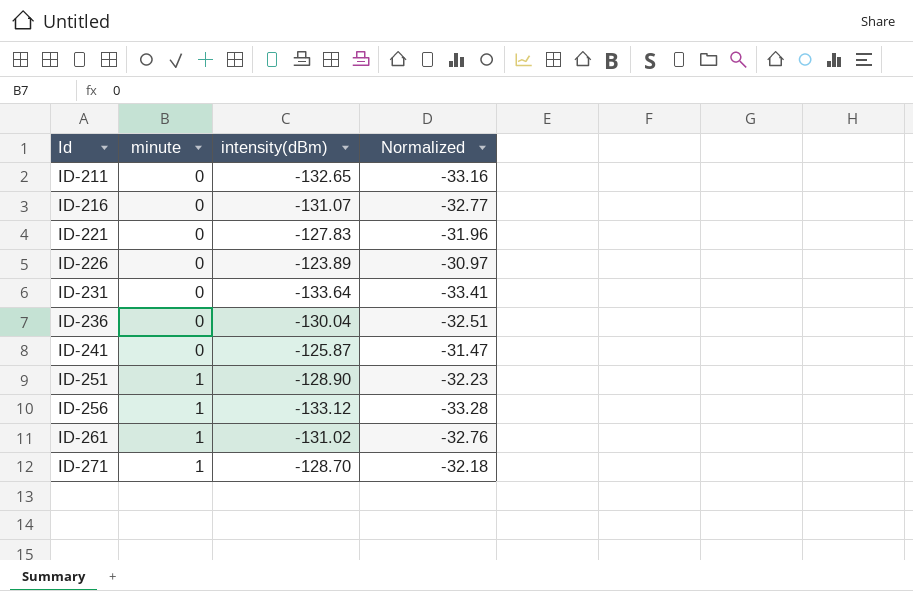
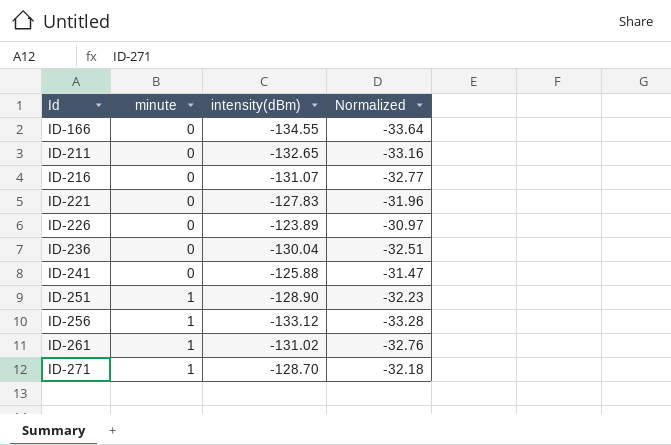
row ID-231: 0 | -133.64 | -33.41 -> none
row ID-166: none -> 0 | -134.55 | -33.64
ID-241 | intensity(dBm): -125.87 -> -125.88

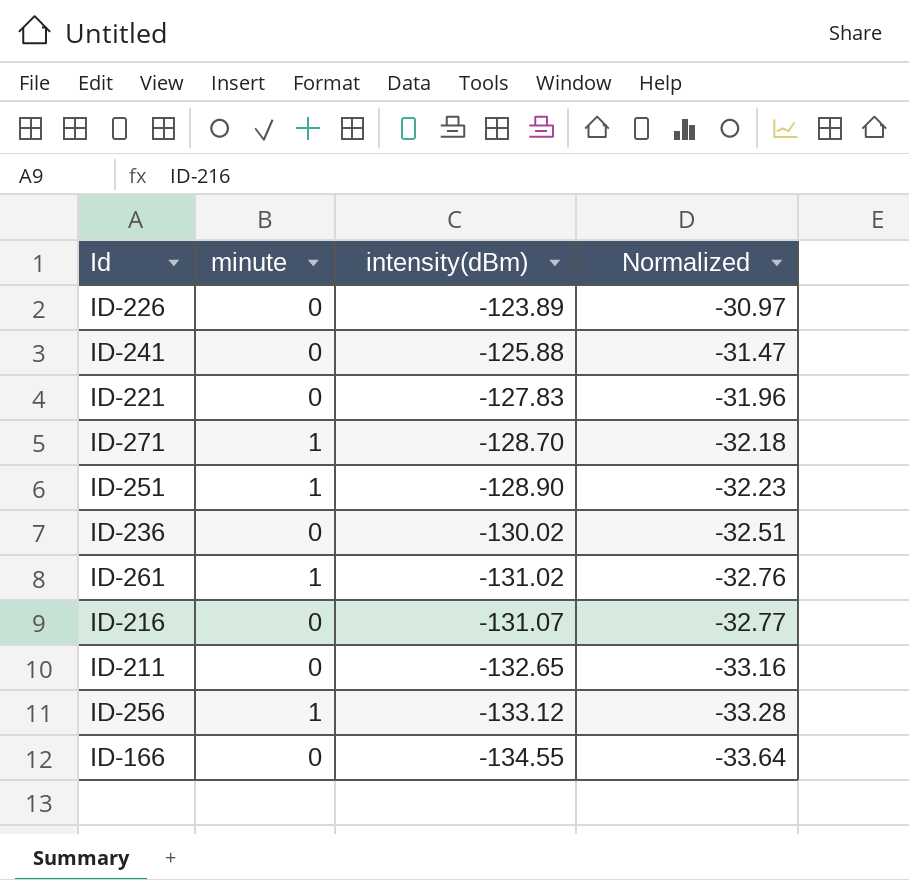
row order: Id ascending -> intensity(dBm) descending
ID-236 | intensity(dBm): -130.04 -> -130.02

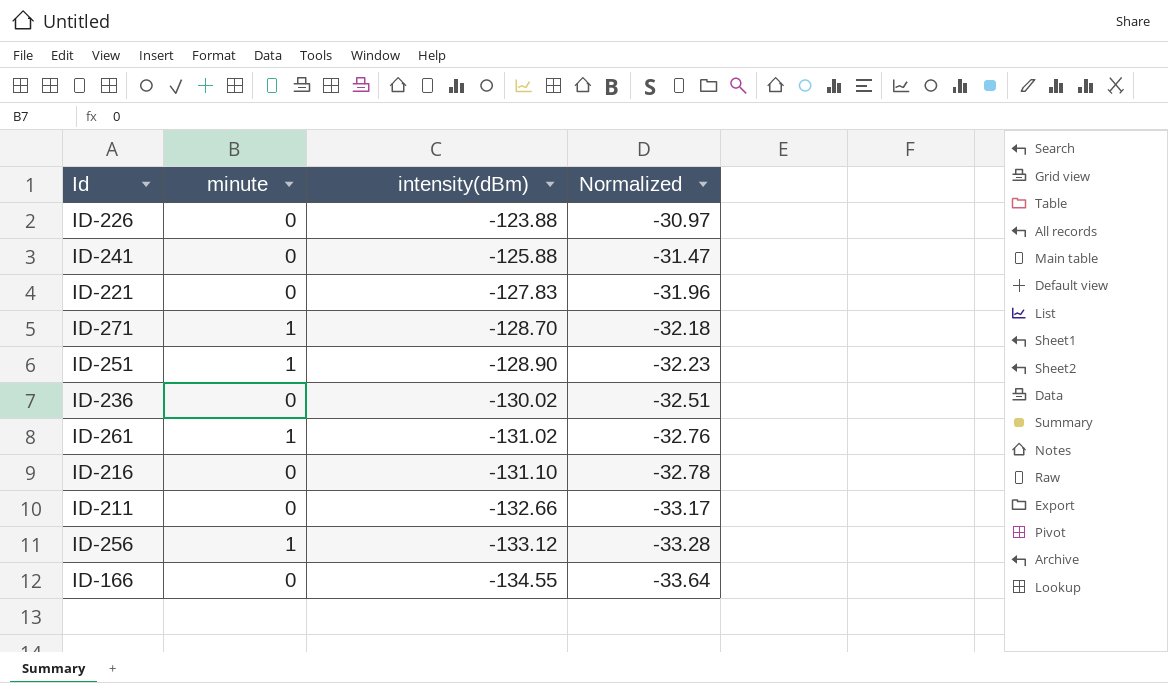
ID-226 | intensity(dBm): -123.89 -> -123.88
ID-216 | intensity(dBm): -131.07 -> -131.10
ID-216 | Normalized: -32.77 -> -32.78
ID-211 | intensity(dBm): -132.65 -> -132.66
ID-211 | Normalized: -33.16 -> -33.17

